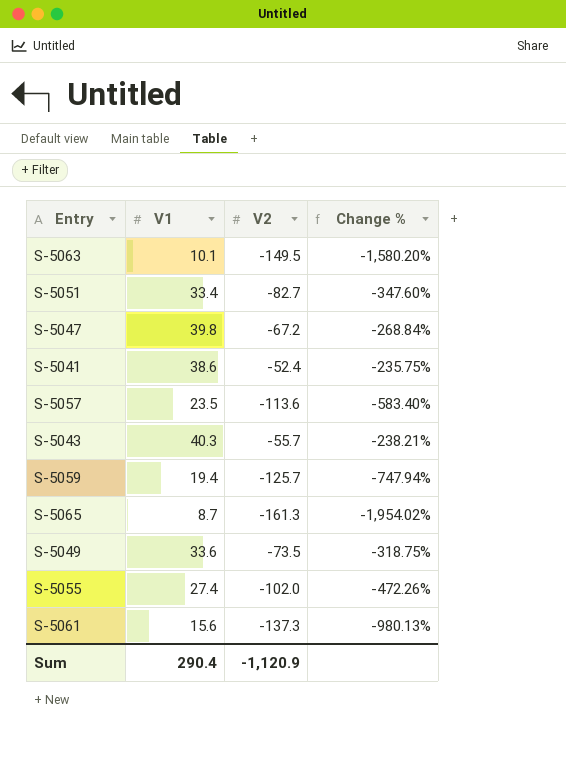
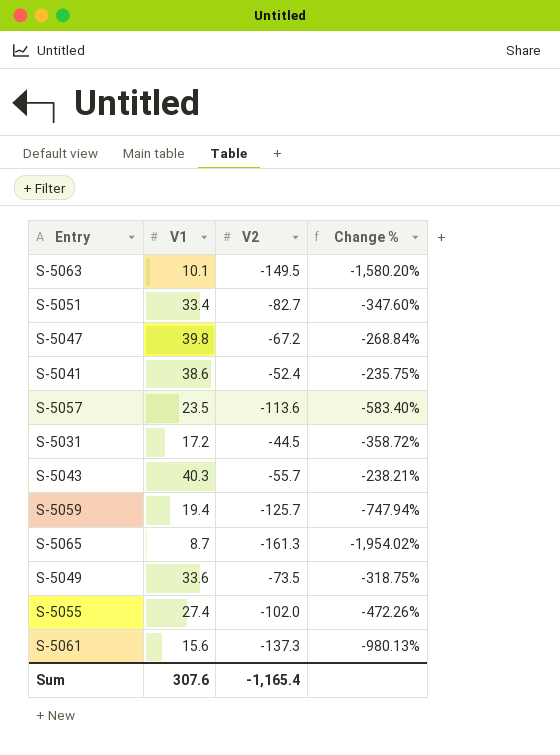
row S-5031: none -> 17.2 | -44.5 | -358.72%
Sum | V1: 290.4 -> 307.6
Sum | V2: -1,120.9 -> -1,165.4

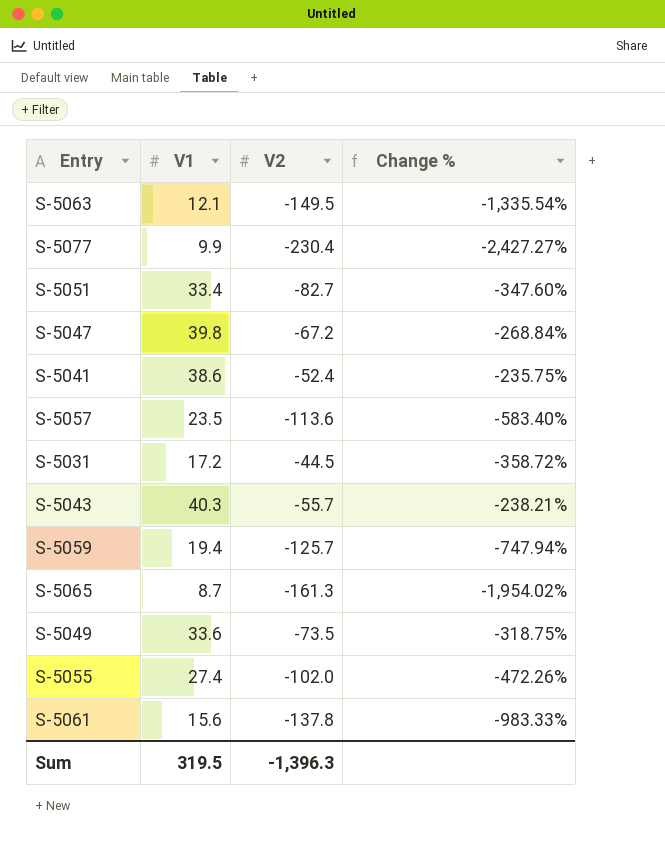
S-5063 | V1: 10.1 -> 12.1
S-5063 | Change %: -1,580.20% -> -1,335.54%
row S-5077: none -> 9.9 | -230.4 | -2,427.27%
S-5061 | V2: -137.3 -> -137.8
S-5061 | Change %: -980.13% -> -983.33%
Sum | V1: 307.6 -> 319.5
Sum | V2: -1,165.4 -> -1,396.3

